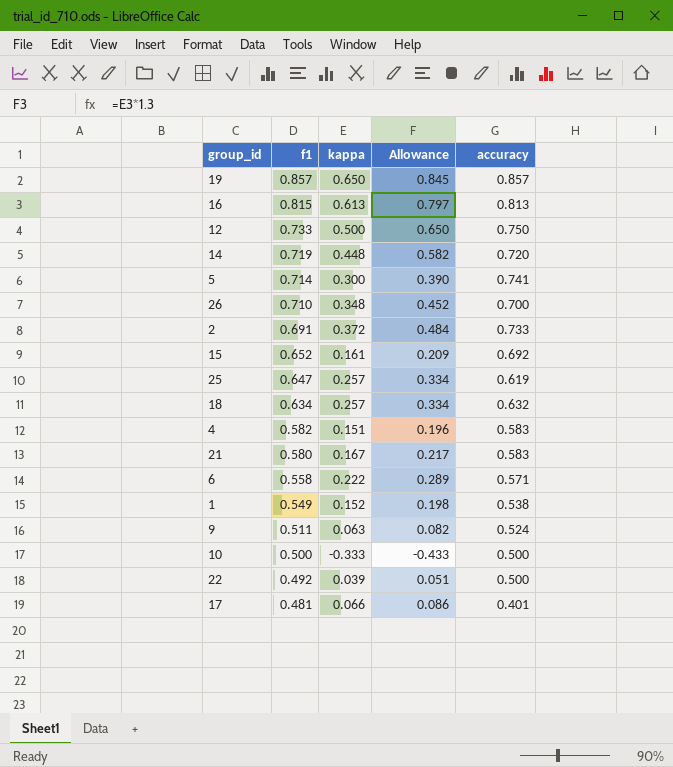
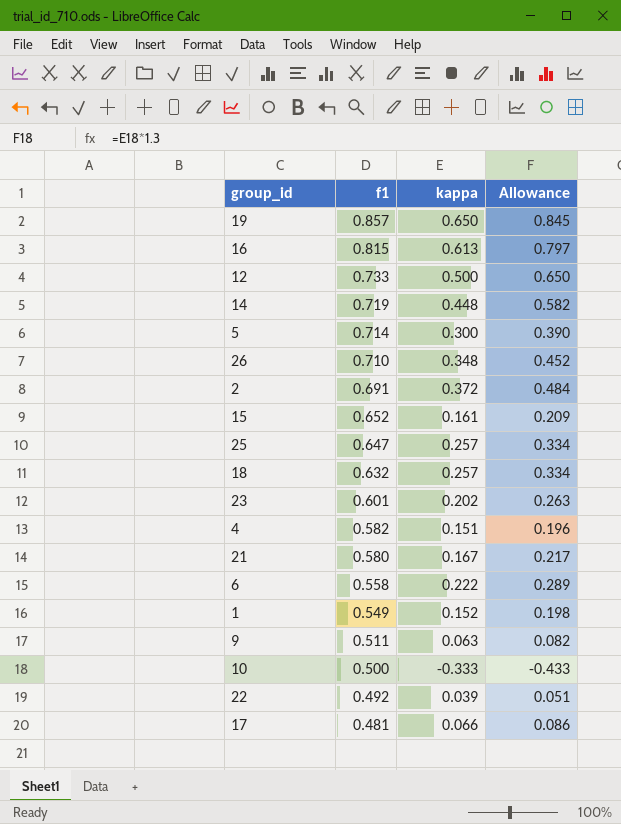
column accuracy | position: 5 -> none
18 | f1: 0.634 -> 0.632
row 23: none -> 0.601 | 0.202 | 0.263

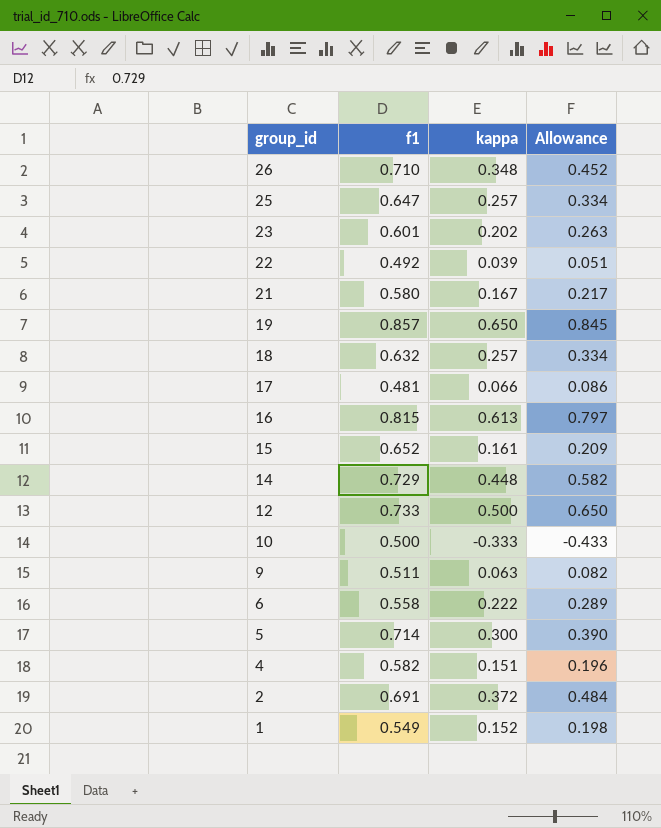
row order: f1 descending -> group_id descending
14 | f1: 0.719 -> 0.729

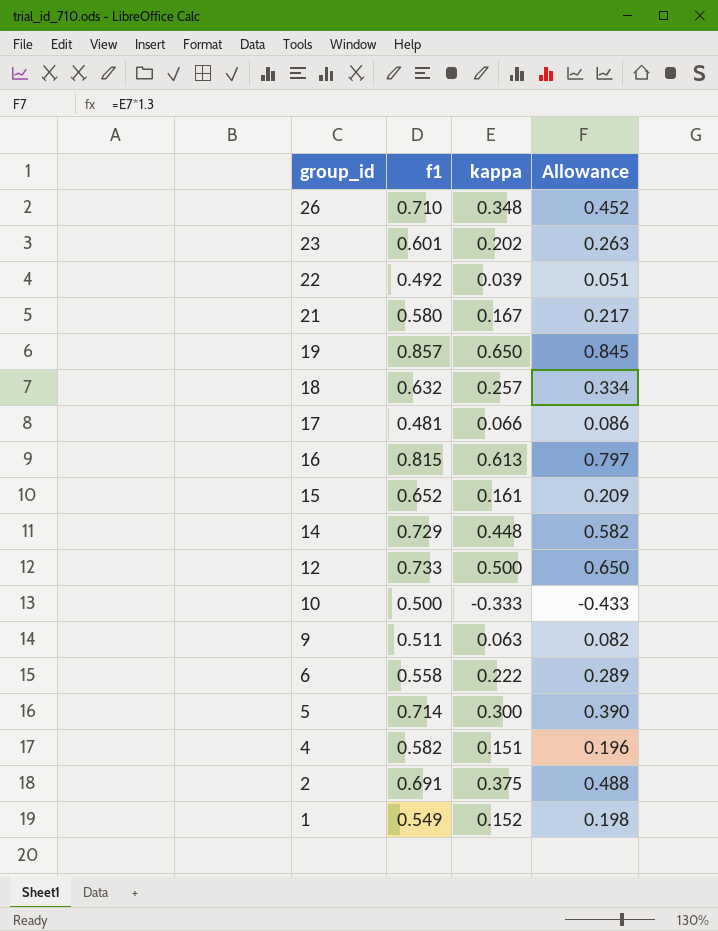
row 25: 0.647 | 0.257 | 0.334 -> none
2 | kappa: 0.372 -> 0.375
2 | Allowance: 0.484 -> 0.488

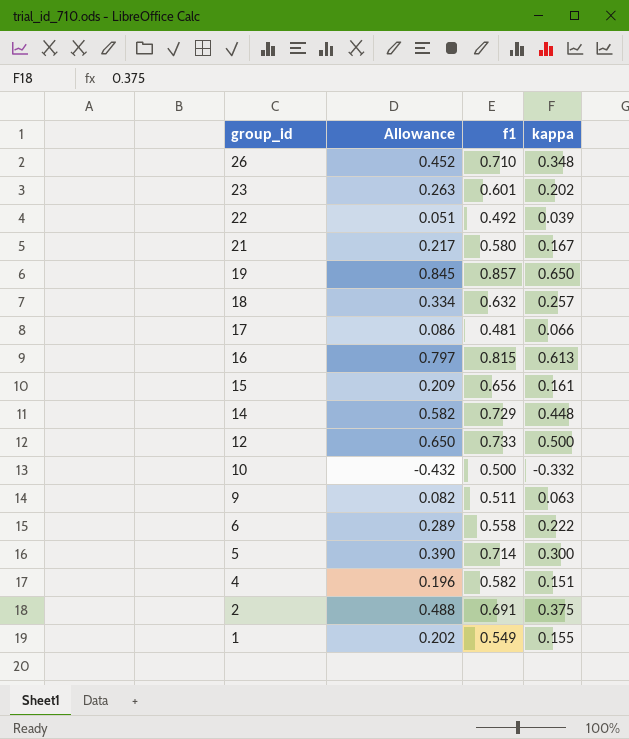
column Allowance | position: 4 -> 2
15 | f1: 0.652 -> 0.656
10 | Allowance: -0.433 -> -0.432
10 | kappa: -0.333 -> -0.332
1 | Allowance: 0.198 -> 0.202
1 | kappa: 0.152 -> 0.155

